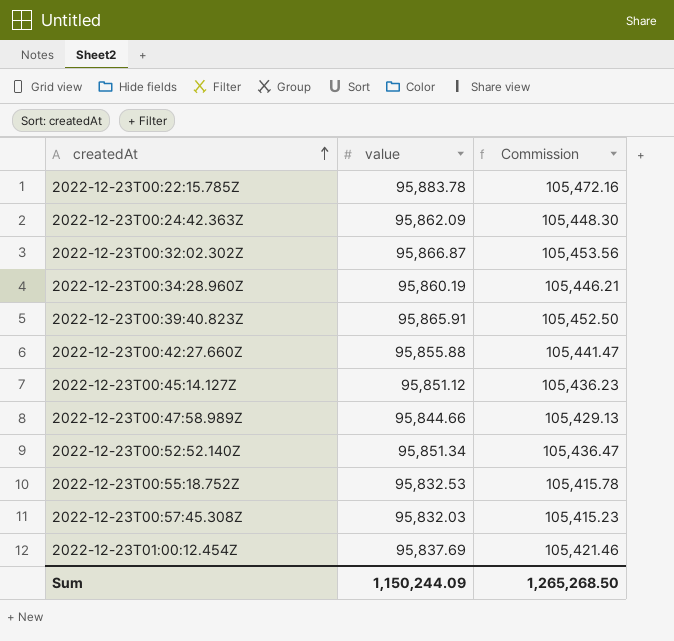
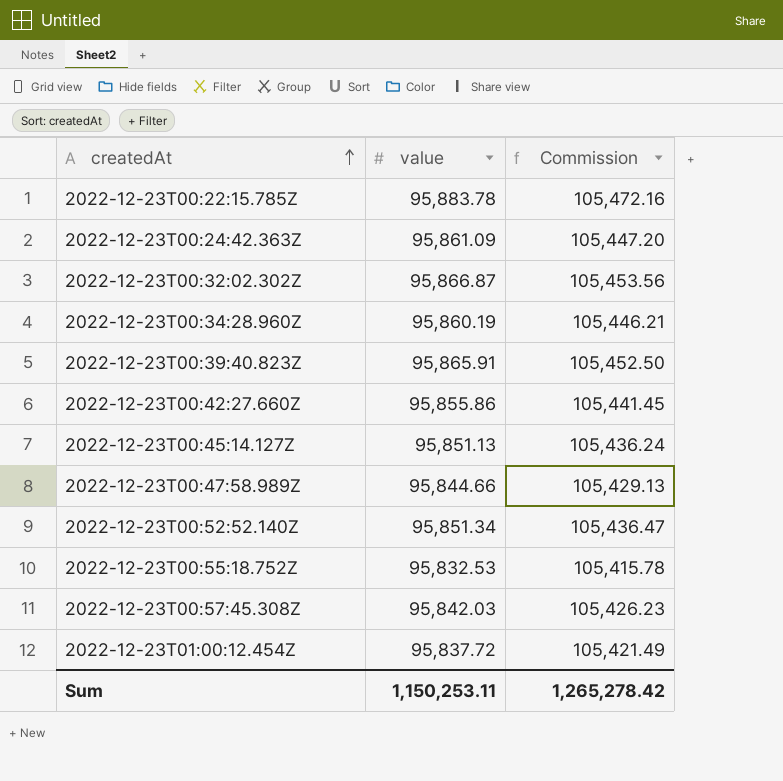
2022-12-23T00:24:42.363Z | value: 95,862.09 -> 95,861.09
2022-12-23T00:24:42.363Z | Commission: 105,448.30 -> 105,447.20
2022-12-23T00:42:27.660Z | value: 95,855.88 -> 95,855.86
2022-12-23T00:42:27.660Z | Commission: 105,441.47 -> 105,441.45
2022-12-23T00:45:14.127Z | value: 95,851.12 -> 95,851.13
2022-12-23T00:45:14.127Z | Commission: 105,436.23 -> 105,436.24
2022-12-23T00:57:45.308Z | value: 95,832.03 -> 95,842.03
2022-12-23T00:57:45.308Z | Commission: 105,415.23 -> 105,426.23
2022-12-23T01:00:12.454Z | value: 95,837.69 -> 95,837.72
2022-12-23T01:00:12.454Z | Commission: 105,421.46 -> 105,421.49
Sum | value: 1,150,244.09 -> 1,150,253.11
Sum | Commission: 1,265,268.50 -> 1,265,278.42

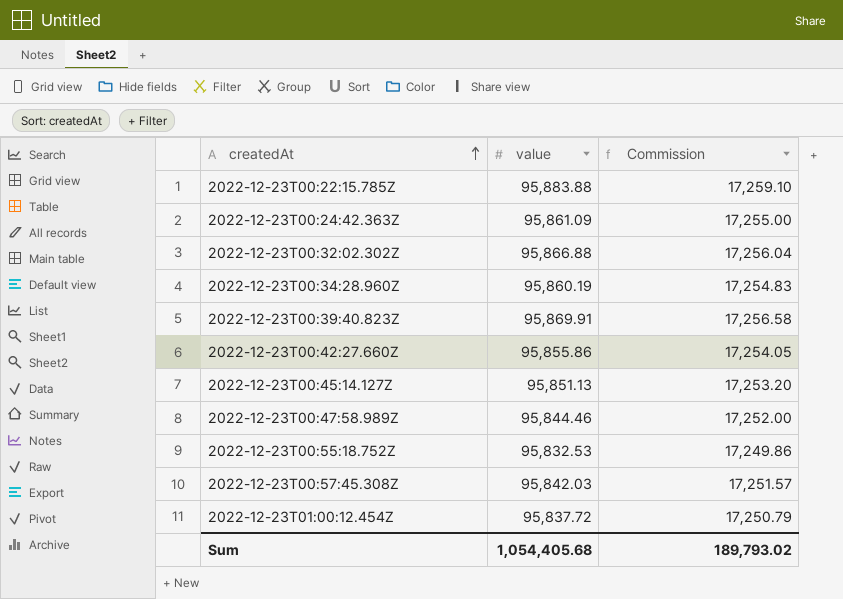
column Commission | formula: [value] * 1.1 -> [value] * 0.18
row 2022-12-23T00:52:52.140Z: 95,851.34 | 105,436.47 -> none
2022-12-23T00:22:15.785Z | value: 95,883.78 -> 95,883.88
2022-12-23T00:32:02.302Z | value: 95,866.87 -> 95,866.88
2022-12-23T00:39:40.823Z | value: 95,865.91 -> 95,869.91
2022-12-23T00:47:58.989Z | value: 95,844.66 -> 95,844.46
Sum | value: 1,150,253.11 -> 1,054,405.68
Sum | Commission: 1,265,278.42 -> 189,793.02

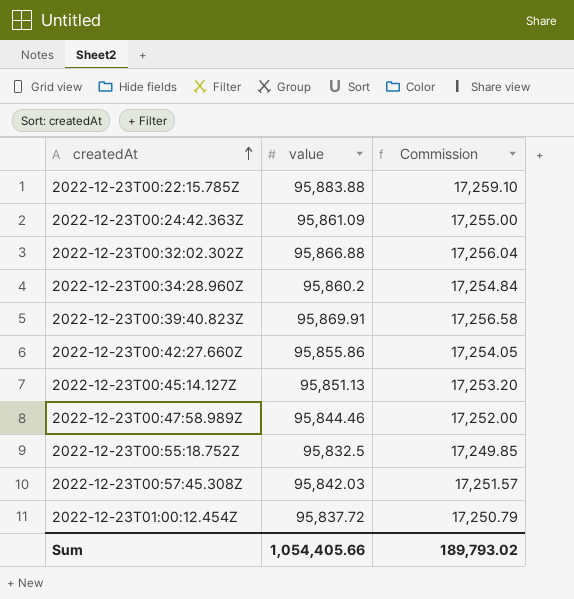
2022-12-23T00:34:28.960Z | value: 95,860.19 -> 95,860.2
2022-12-23T00:34:28.960Z | Commission: 17,254.83 -> 17,254.84
2022-12-23T00:55:18.752Z | value: 95,832.53 -> 95,832.5
2022-12-23T00:55:18.752Z | Commission: 17,249.86 -> 17,249.85
Sum | value: 1,054,405.68 -> 1,054,405.66

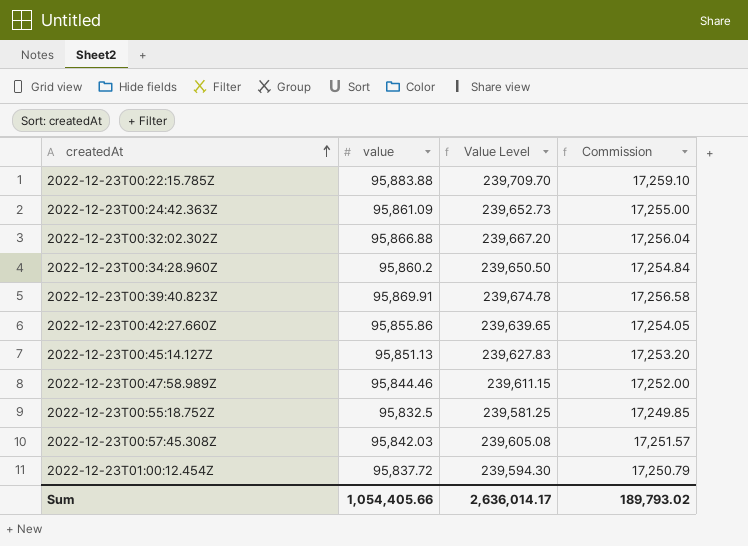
column Value Level | formula: none -> [value] * 2.5

